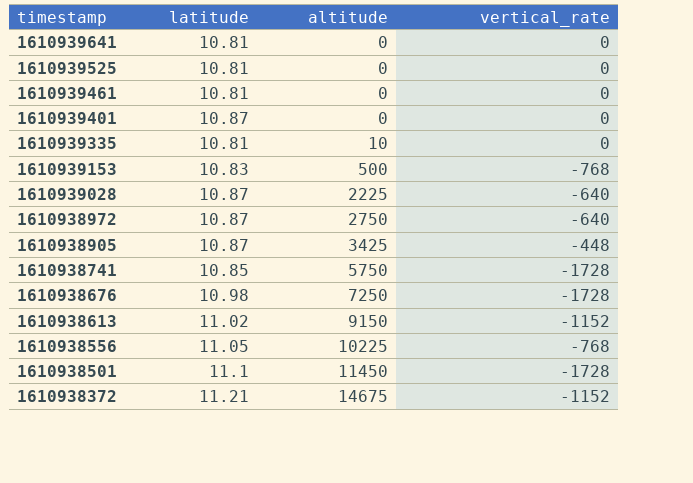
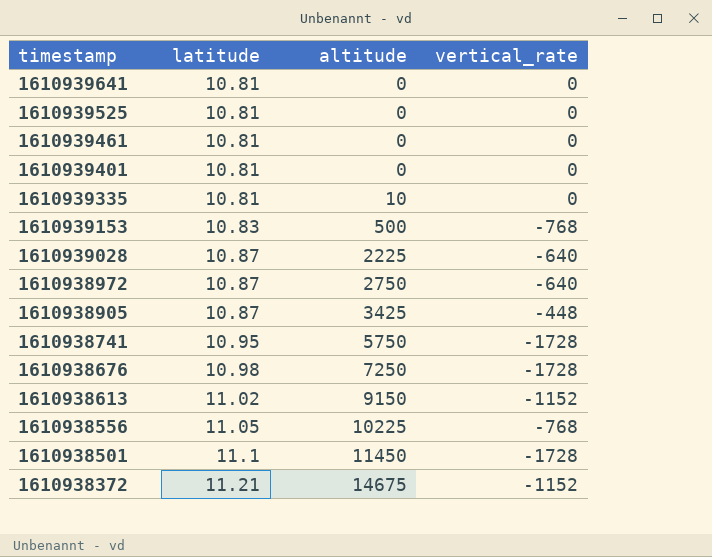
1610939401 | latitude: 10.87 -> 10.81
1610938741 | latitude: 10.85 -> 10.95

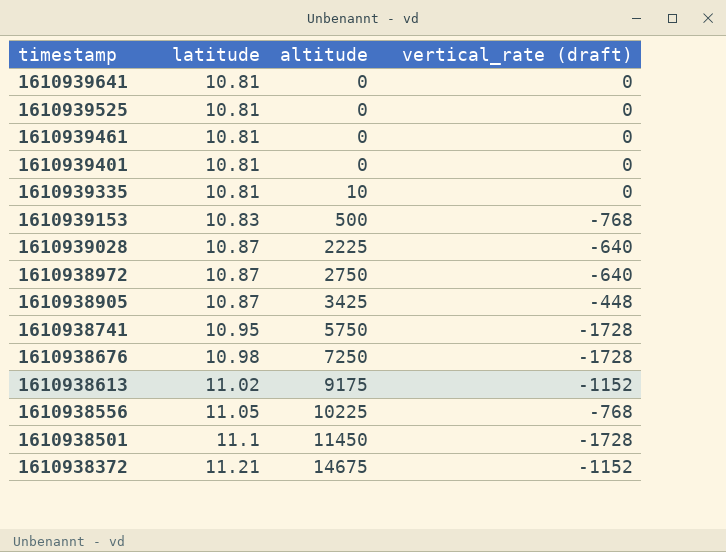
column name: vertical_rate -> vertical_rate (draft)
1610938613 | altitude: 9150 -> 9175

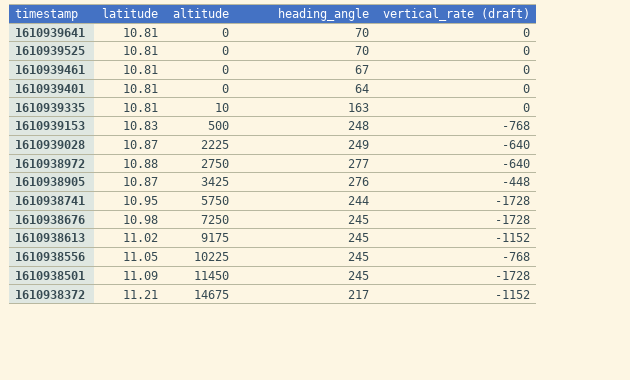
column heading_angle | position: none -> 4
1610938972 | latitude: 10.87 -> 10.88
1610938501 | latitude: 11.1 -> 11.09

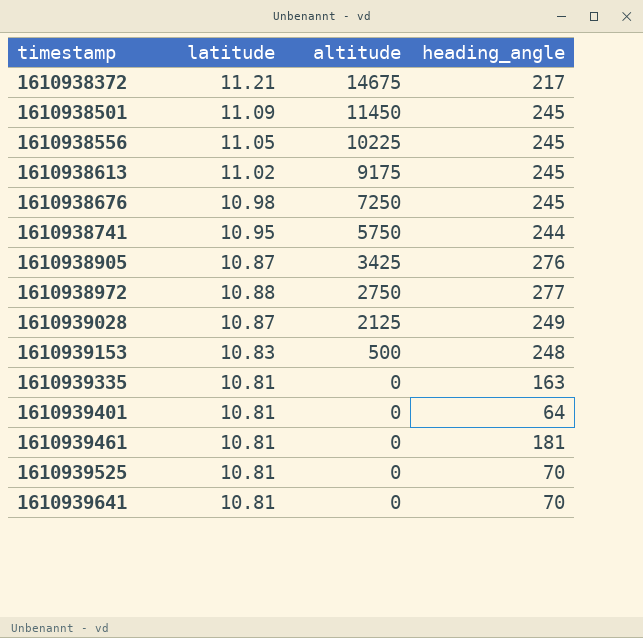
row order: timestamp descending -> timestamp ascending
column vertical_rate (draft) | position: 5 -> none
1610939028 | altitude: 2225 -> 2125
1610939335 | altitude: 10 -> 0
1610939461 | heading_angle: 67 -> 181

